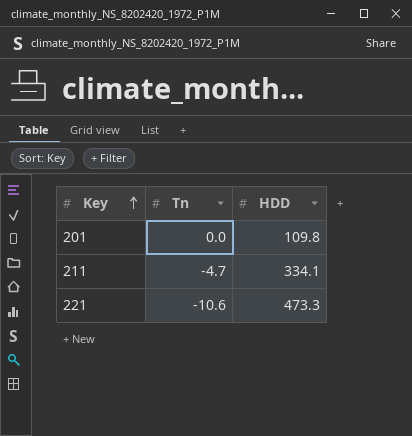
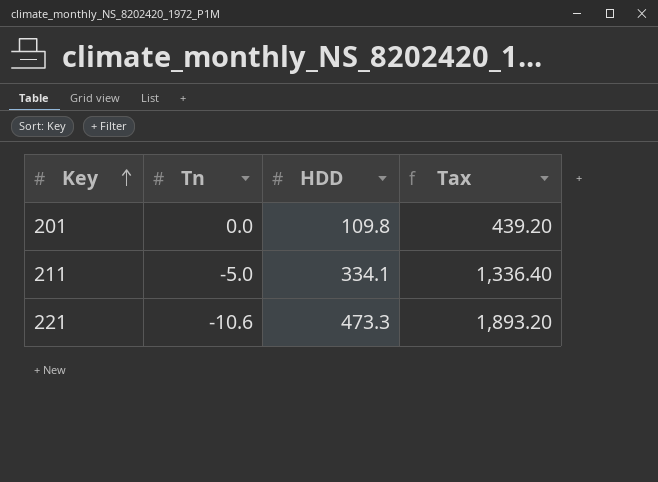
column Tax | formula: none -> [HDD] * 4
211 | Tn: -4.7 -> -5.0

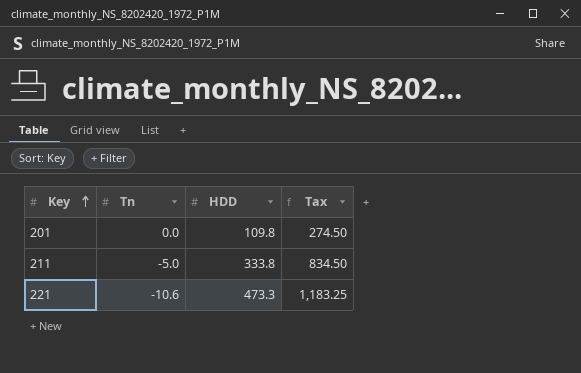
column Tax | formula: [HDD] * 4 -> [HDD] * 2.5
211 | HDD: 334.1 -> 333.8

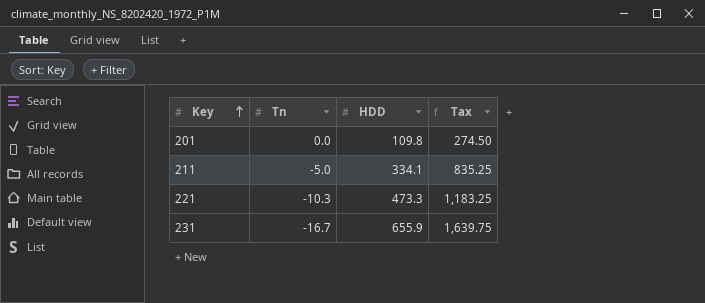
211 | HDD: 333.8 -> 334.1
211 | Tax: 834.50 -> 835.25
221 | Tn: -10.6 -> -10.3
row 231: none -> -16.7 | 655.9 | 1,639.75

